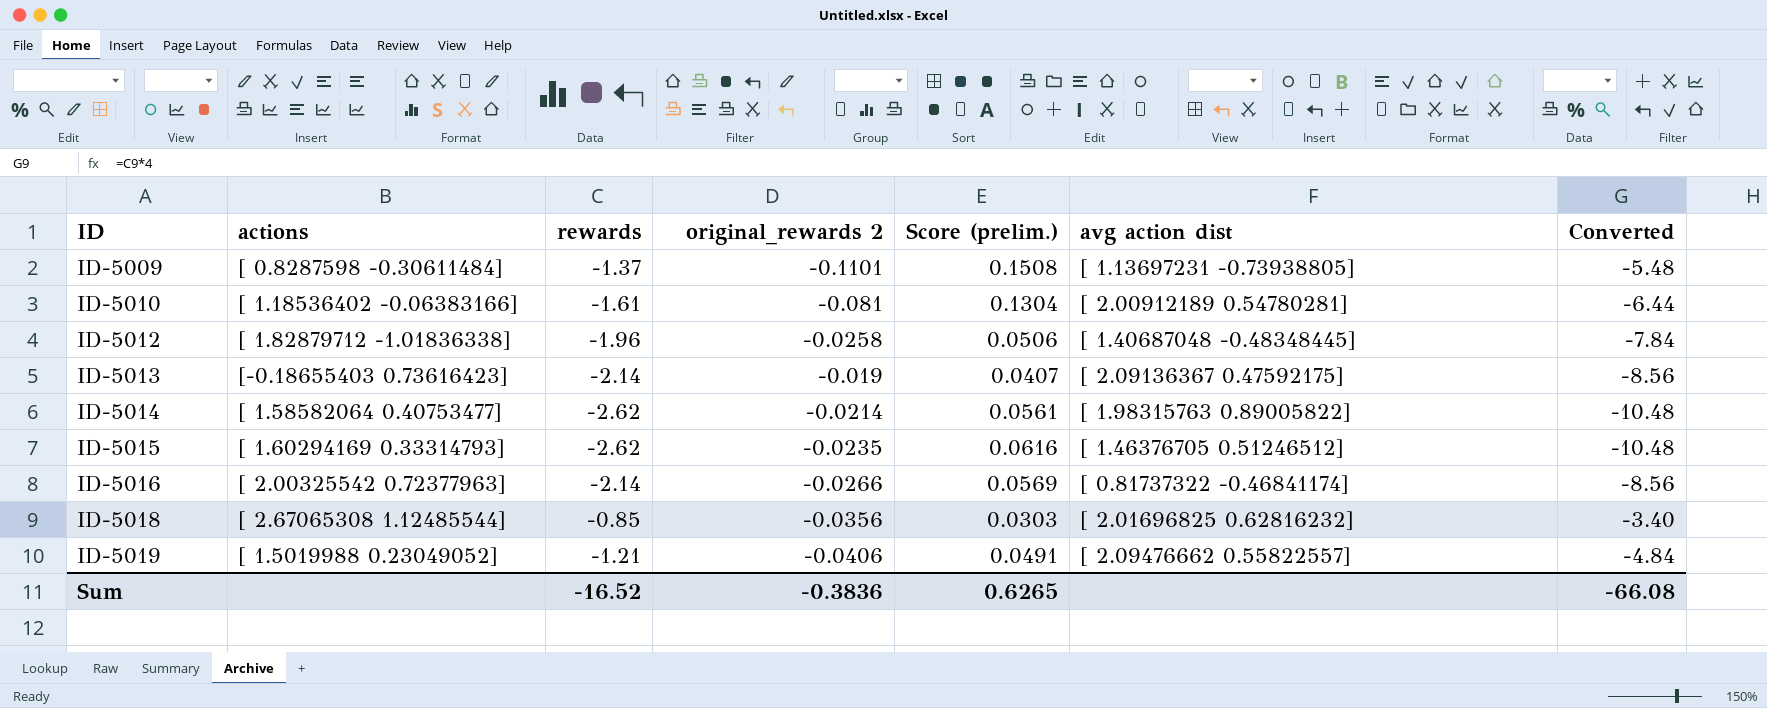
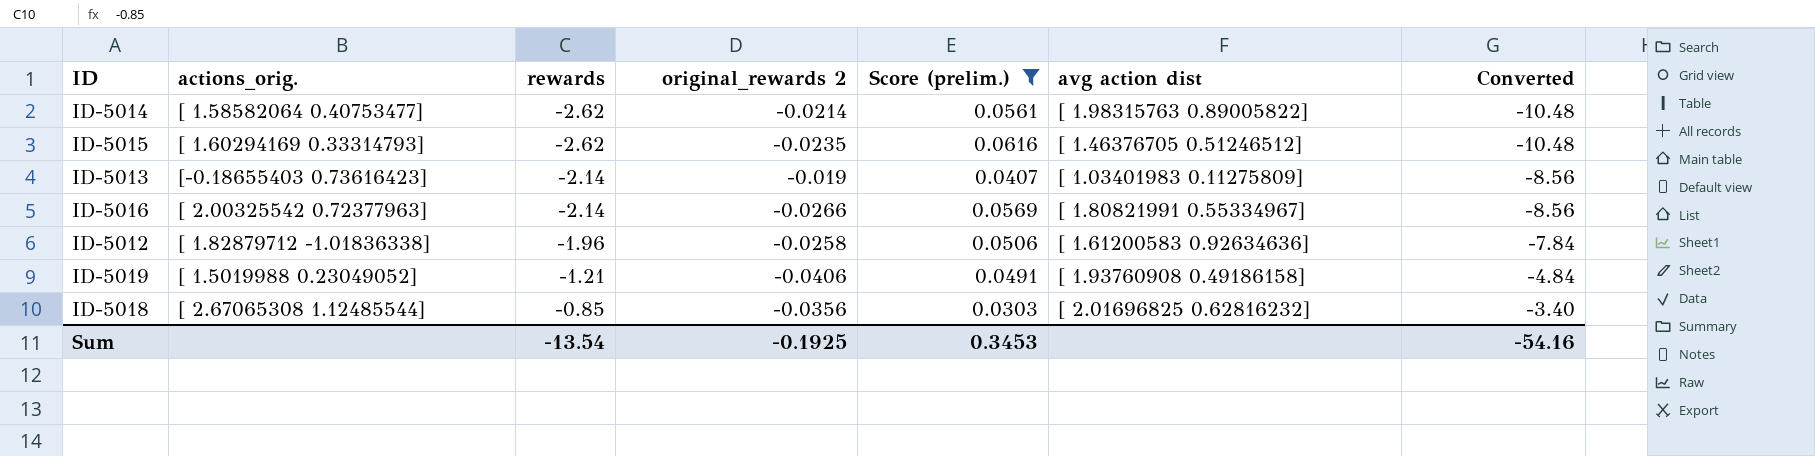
filter: none -> Score (prelim.) <= 0.0616
row order: ID ascending -> rewards ascending
column name: actions -> actions_orig.
ID-5013 | avg action dist: [ 2.09136367 0.47592175] -> [ 1.03401983 0.11275809]
ID-5016 | avg action dist: [ 0.81737322 -0.46841174] -> [ 1.80821991 0.55334967]
ID-5012 | avg action dist: [ 1.40687048 -0.48348445] -> [ 1.61200583 0.92634636]
ID-5019 | avg action dist: [ 2.09476662 0.55822557] -> [ 1.93760908 0.49186158]
Sum | rewards: -16.52 -> -13.54
Sum | original_rewards 2: -0.3836 -> -0.1925
Sum | Score (prelim.): 0.6265 -> 0.3453
Sum | Converted: -66.08 -> -54.16

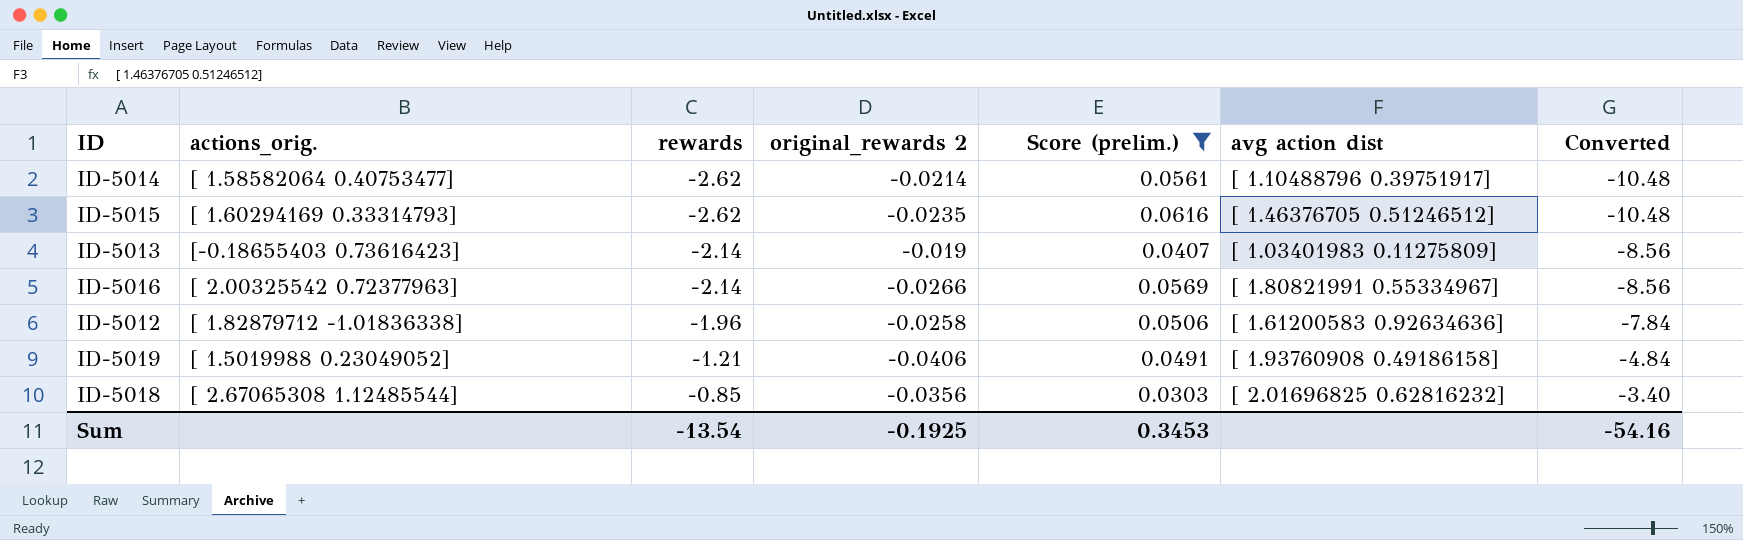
ID-5014 | avg action dist: [ 1.98315763 0.89005822] -> [ 1.10488796 0.39751917]

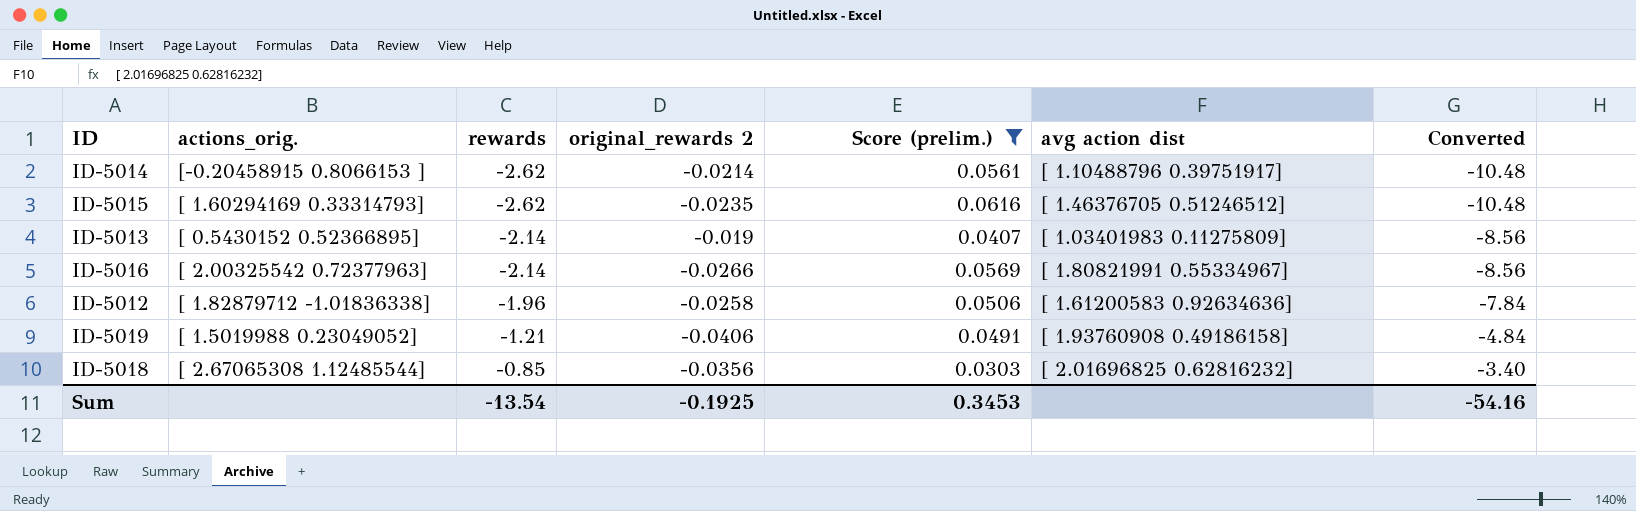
ID-5014 | actions_orig.: [ 1.58582064 0.40753477] -> [-0.20458915 0.8066153 ]
ID-5013 | actions_orig.: [-0.18655403 0.73616423] -> [ 0.5430152 0.52366895]

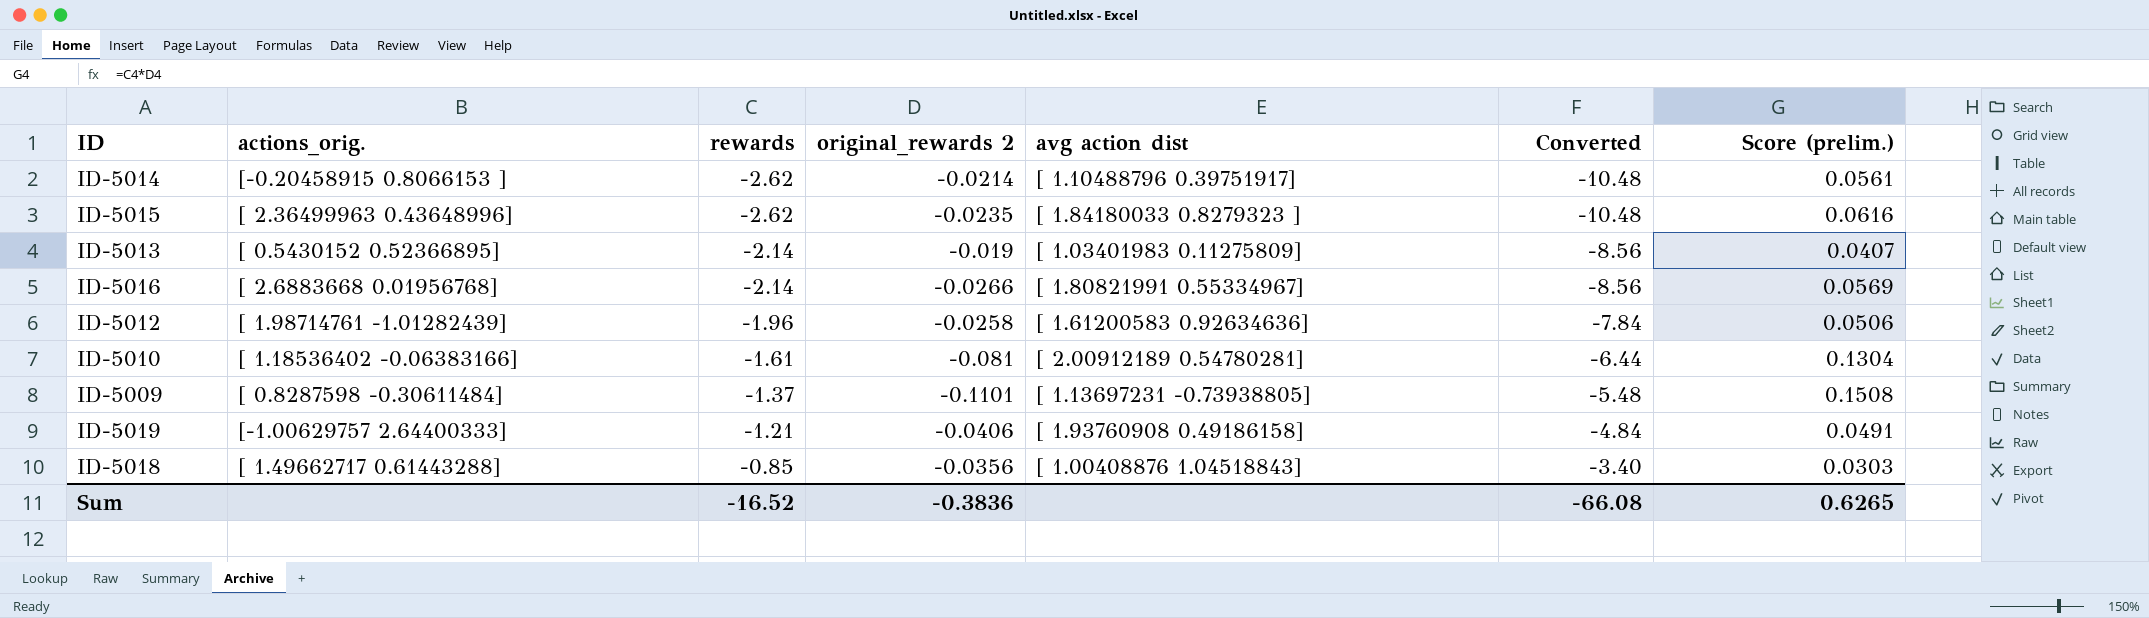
filter: Score (prelim.) <= 0.0616 -> none
column Score (prelim.) | position: 5 -> 7
ID-5015 | actions_orig.: [ 1.60294169 0.33314793] -> [ 2.36499963 0.43648996]
ID-5015 | avg action dist: [ 1.46376705 0.51246512] -> [ 1.84180033 0.8279323 ]
ID-5016 | actions_orig.: [ 2.00325542 0.72377963] -> [ 2.6883668 0.01956768]
ID-5012 | actions_orig.: [ 1.82879712 -1.01836338] -> [ 1.98714761 -1.01282439]
ID-5019 | actions_orig.: [ 1.5019988 0.23049052] -> [-1.00629757 2.64400333]
ID-5018 | actions_orig.: [ 2.67065308 1.12485544] -> [ 1.49662717 0.61443288]
ID-5018 | avg action dist: [ 2.01696825 0.62816232] -> [ 1.00408876 1.04518843]
Sum | rewards: -13.54 -> -16.52
Sum | original_rewards 2: -0.1925 -> -0.3836
Sum | Converted: -54.16 -> -66.08
Sum | Score (prelim.): 0.3453 -> 0.6265

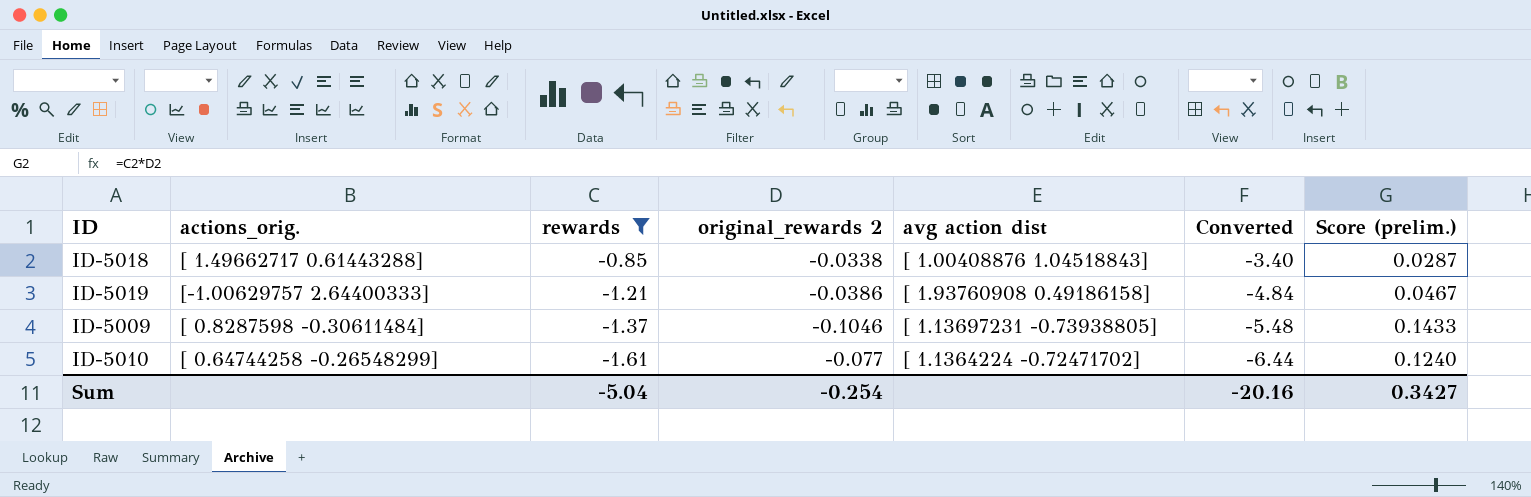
filter: none -> rewards >= -1.61
row order: rewards ascending -> rewards descending
ID-5018 | original_rewards 2: -0.0356 -> -0.0338
ID-5018 | Score (prelim.): 0.0303 -> 0.0287
ID-5019 | original_rewards 2: -0.0406 -> -0.0386
ID-5019 | Score (prelim.): 0.0491 -> 0.0467
ID-5009 | original_rewards 2: -0.1101 -> -0.1046
ID-5009 | Score (prelim.): 0.1508 -> 0.1433
ID-5010 | actions_orig.: [ 1.18536402 -0.06383166] -> [ 0.64744258 -0.26548299]
ID-5010 | original_rewards 2: -0.081 -> -0.077
ID-5010 | avg action dist: [ 2.00912189 0.54780281] -> [ 1.1364224 -0.72471702]
ID-5010 | Score (prelim.): 0.1304 -> 0.1240
Sum | rewards: -16.52 -> -5.04
Sum | original_rewards 2: -0.3836 -> -0.254
Sum | Converted: -66.08 -> -20.16
Sum | Score (prelim.): 0.6265 -> 0.3427

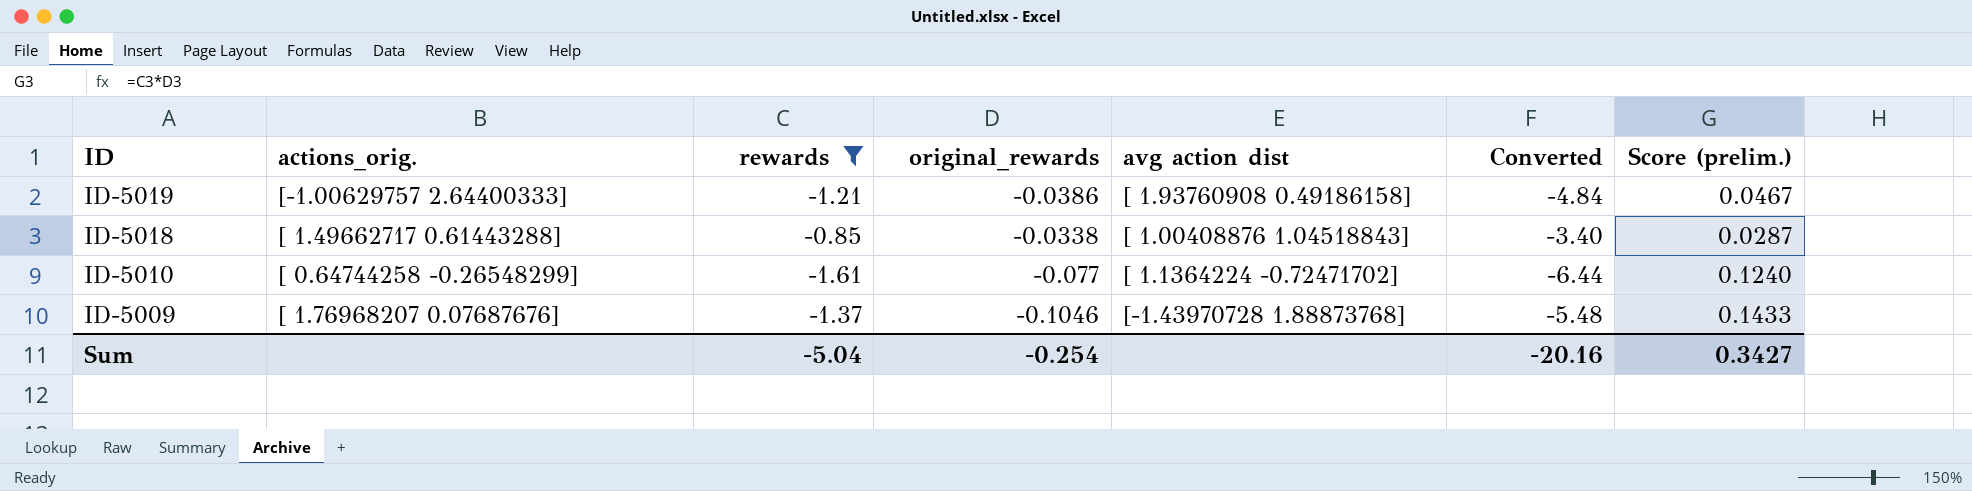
row order: rewards descending -> ID descending
column name: original_rewards 2 -> original_rewards
ID-5009 | actions_orig.: [ 0.8287598 -0.30611484] -> [ 1.76968207 0.07687676]
ID-5009 | avg action dist: [ 1.13697231 -0.73938805] -> [-1.43970728 1.88873768]

